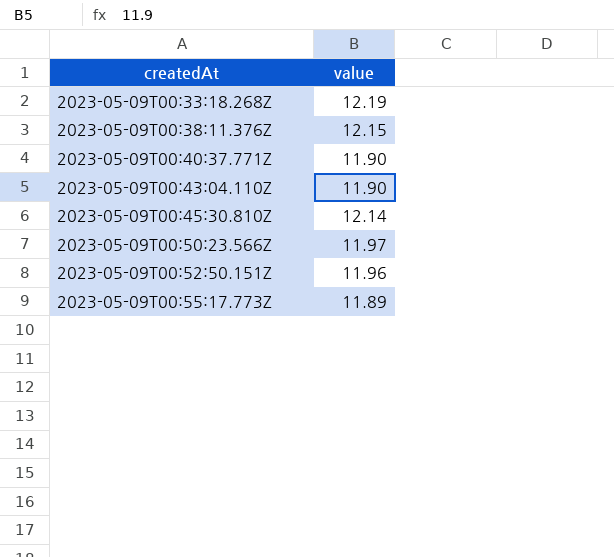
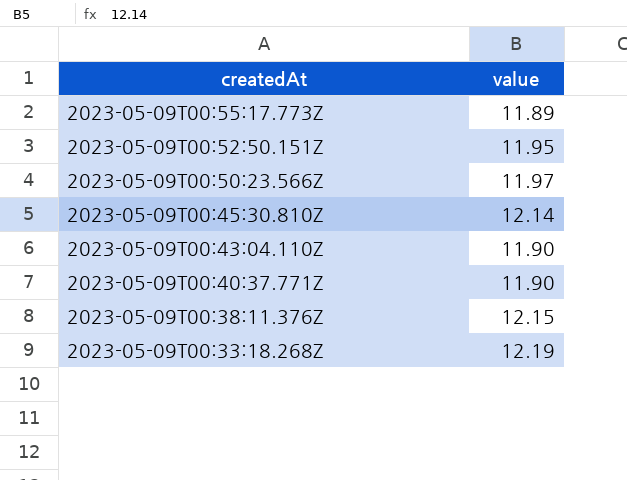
row order: createdAt ascending -> createdAt descending
2023-05-09T00:52:50.151Z | value: 11.96 -> 11.95

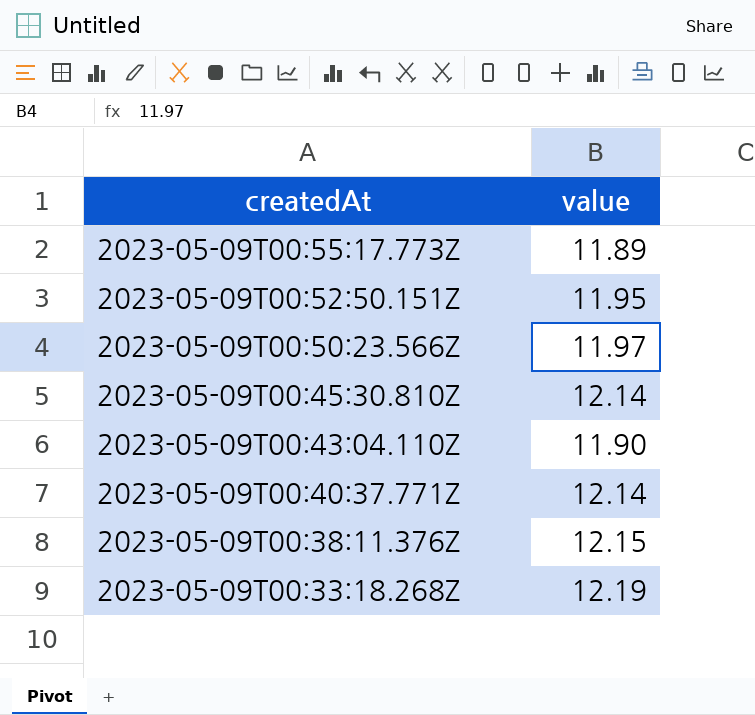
2023-05-09T00:40:37.771Z | value: 11.90 -> 12.14

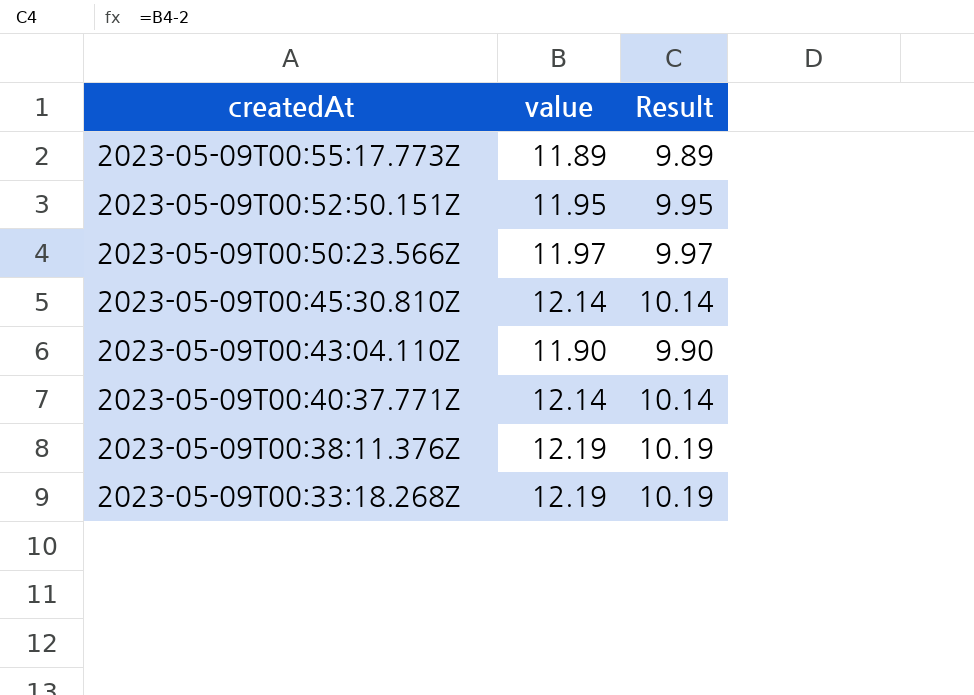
column Result | formula: none -> [value] - 2
2023-05-09T00:38:11.376Z | value: 12.15 -> 12.19

